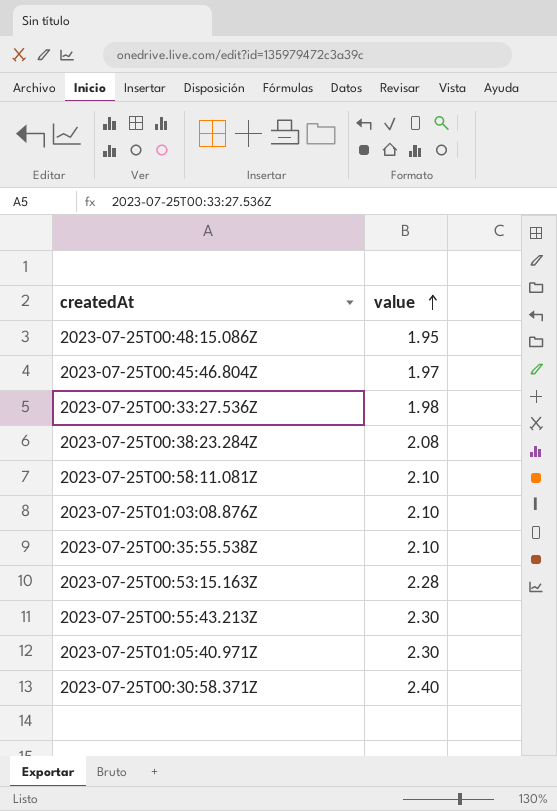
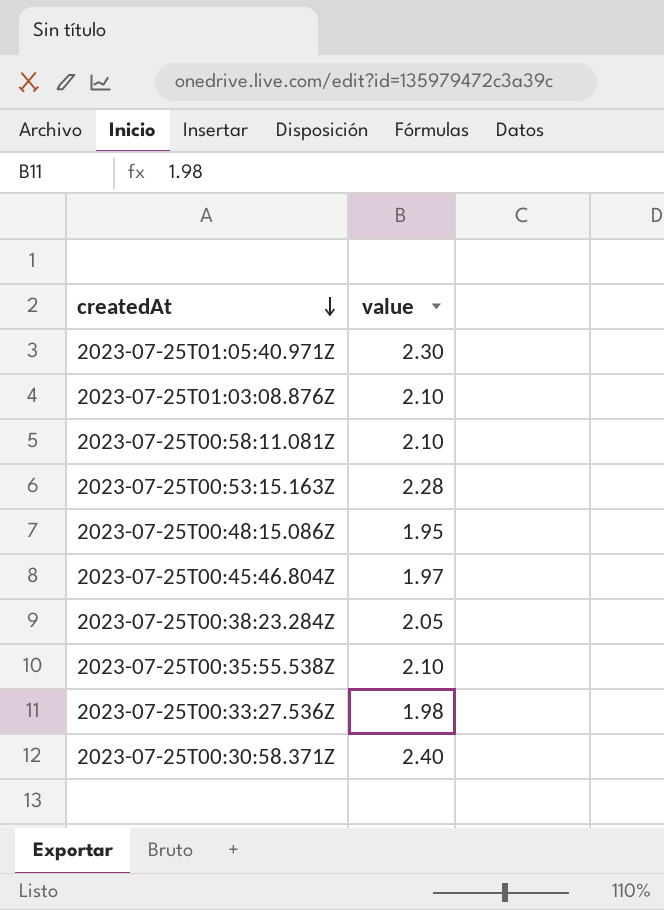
row order: value ascending -> createdAt descending
row 2023-07-25T00:55:43.213Z: 2.30 -> none
2023-07-25T00:38:23.284Z | value: 2.08 -> 2.05

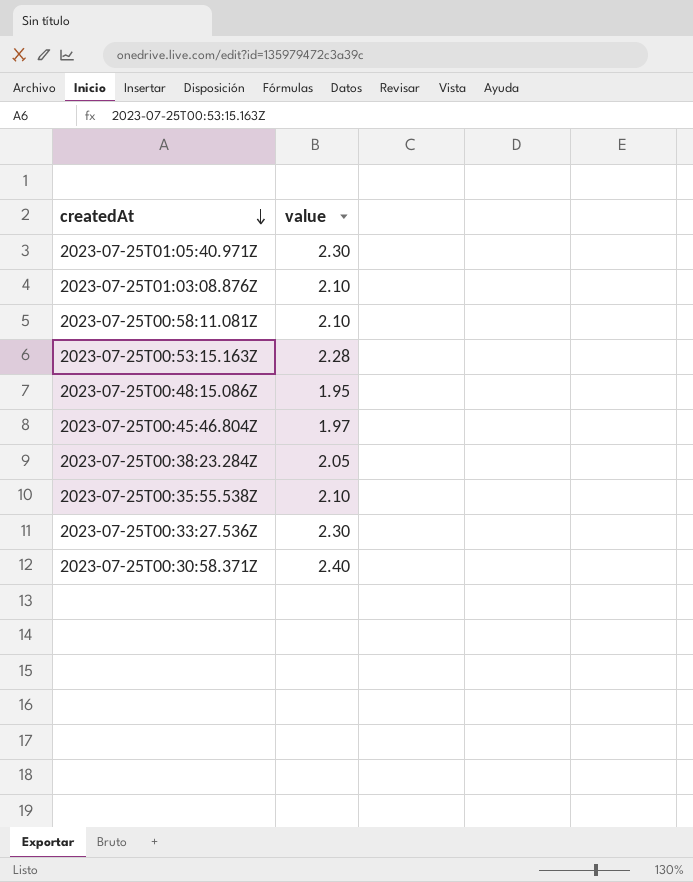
2023-07-25T00:33:27.536Z | value: 1.98 -> 2.30

